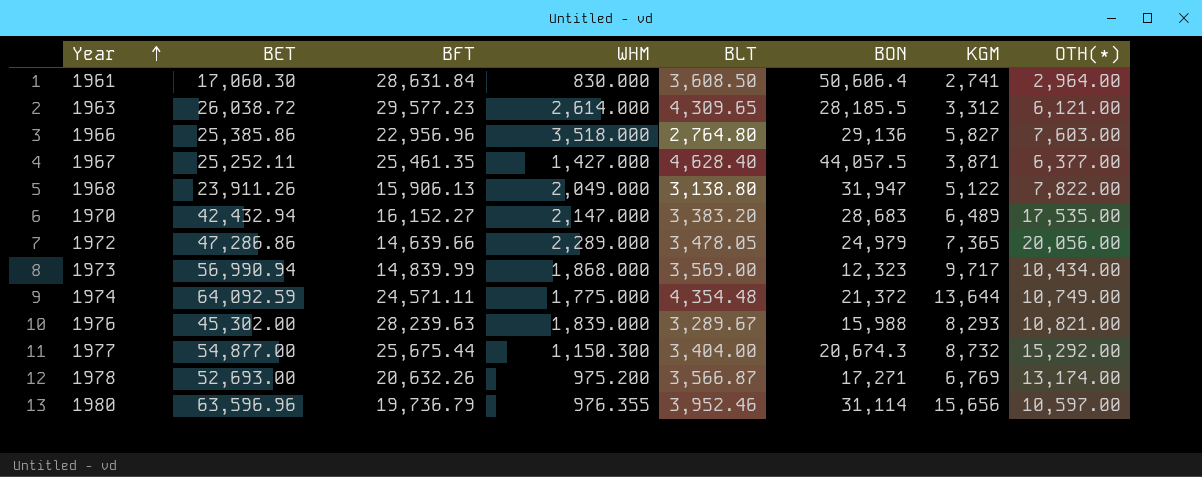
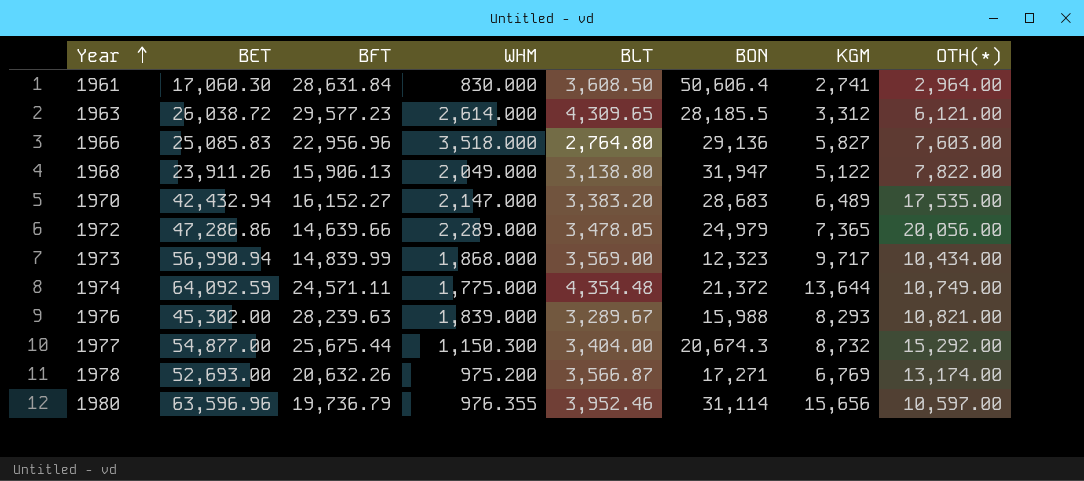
row 1967: 25,252.11 | 25,461.35 | 1,427.000 | 4,628.40 | 44,057.5 | 3,871 | 6,377.00 -> none
1966 | BET: 25,385.86 -> 25,085.83

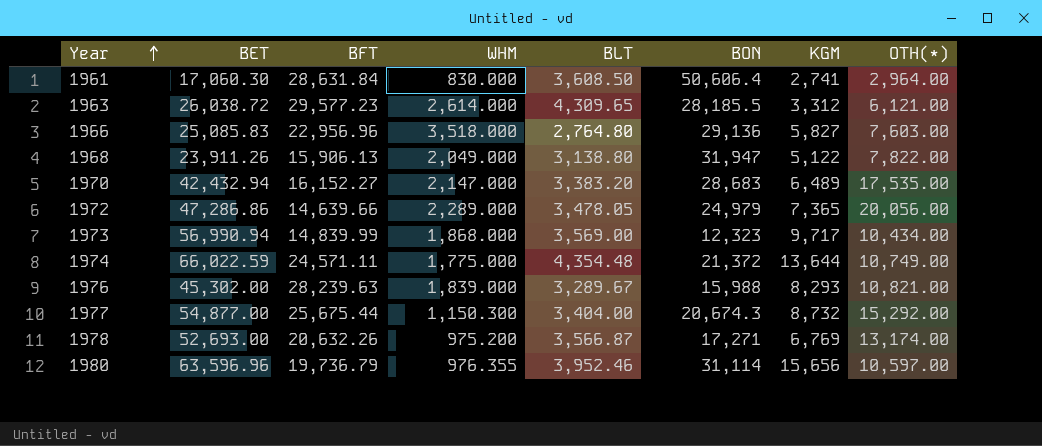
1974 | BET: 64,092.59 -> 66,022.59

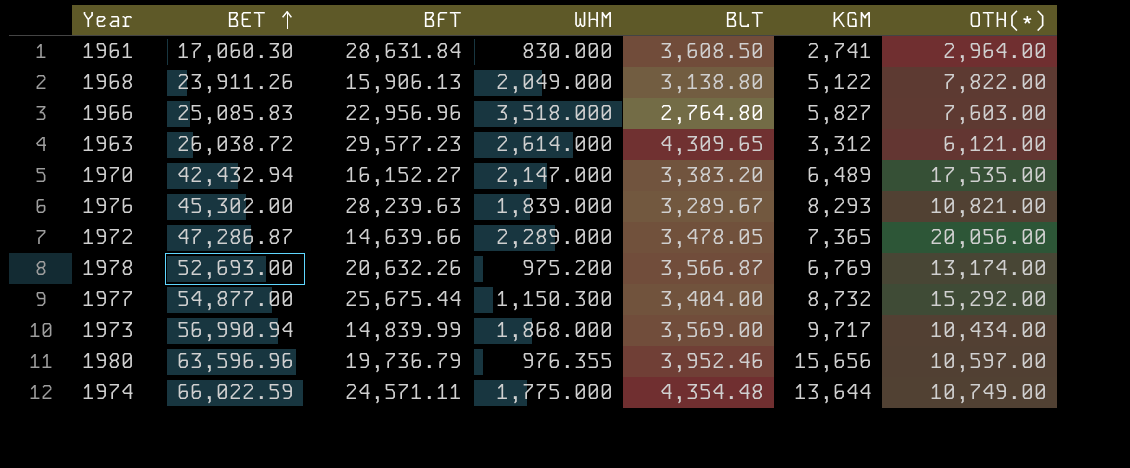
row order: Year ascending -> BET ascending
column BON | position: 6 -> none
1972 | BET: 47,286.86 -> 47,286.87

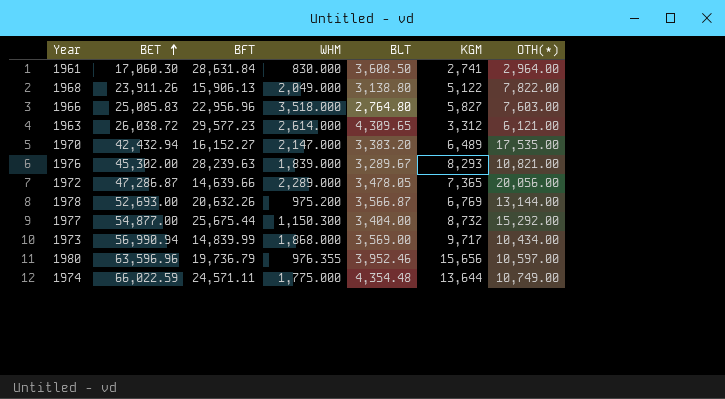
1978 | OTH(*): 13,174.00 -> 13,144.00

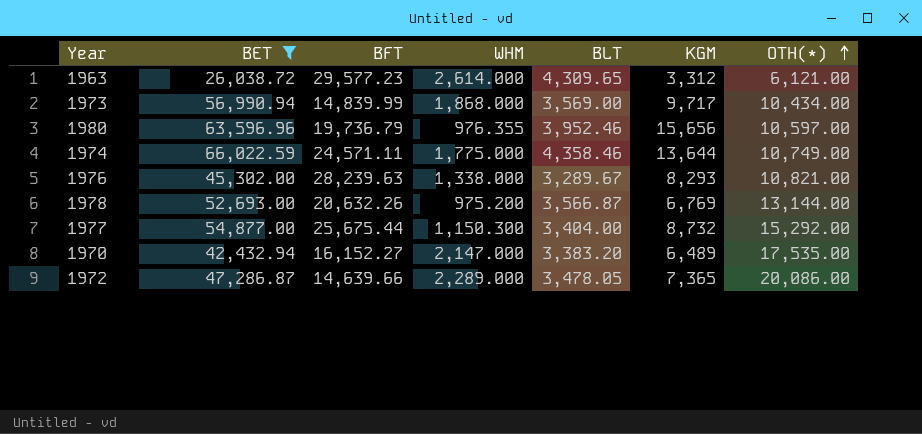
filter: none -> BET >= 26,038.72
row order: BET ascending -> OTH(*) ascending
1974 | BLT: 4,354.48 -> 4,358.46
1976 | WHM: 1,839.000 -> 1,338.000
1972 | OTH(*): 20,056.00 -> 20,086.00

